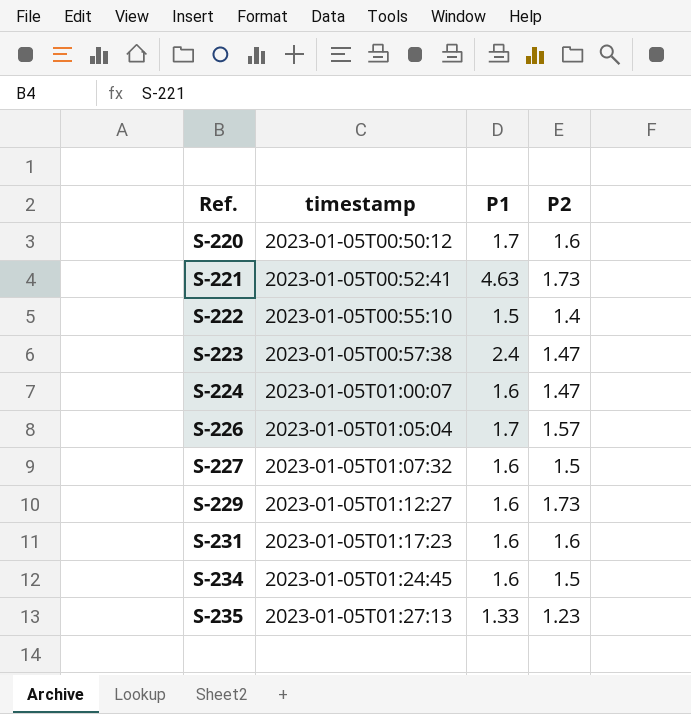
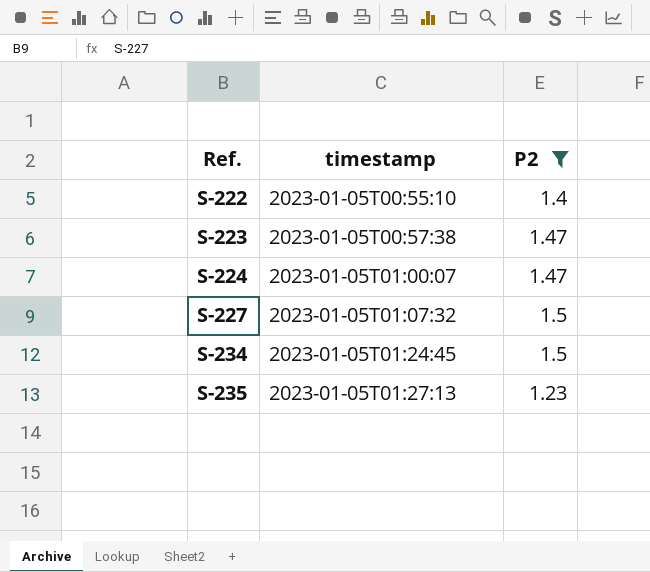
filter: none -> P2 <= 1.5
column P1 | position: 3 -> none

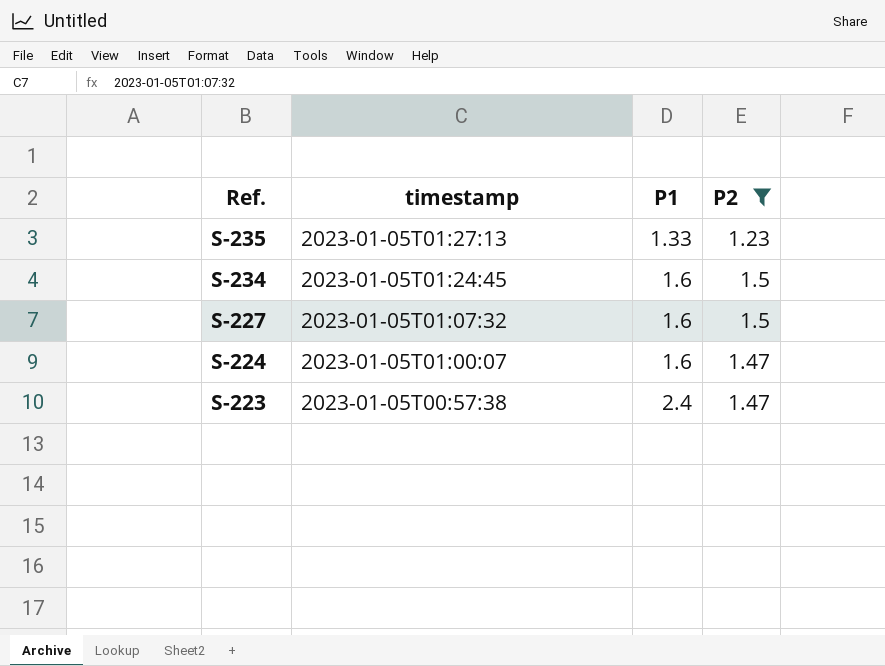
row order: Ref. ascending -> Ref. descending
column P1 | position: none -> 3
row S-222: 2023-01-05T00:55:10 | 1.4 -> none

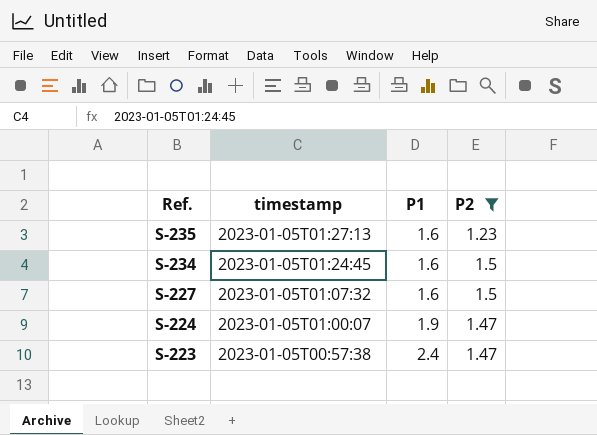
S-235 | P1: 1.33 -> 1.6
S-224 | P1: 1.6 -> 1.9

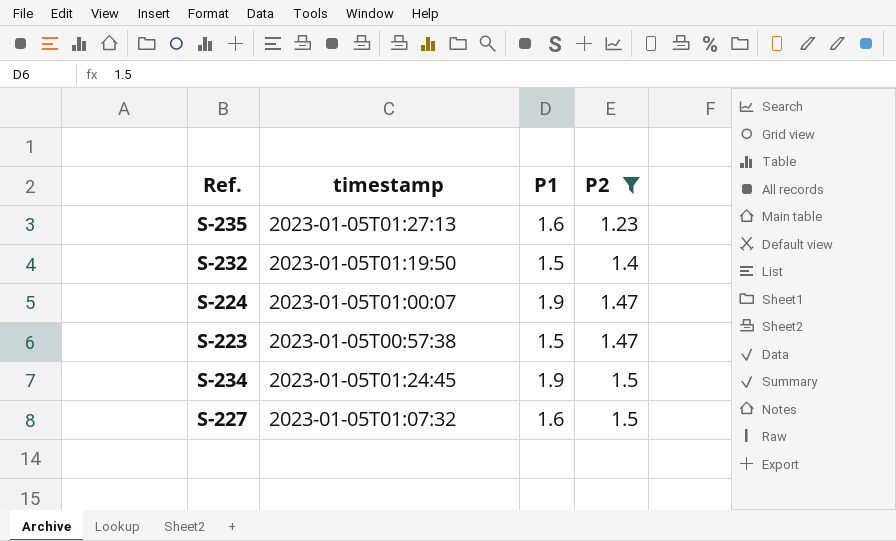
row order: Ref. descending -> P2 ascending
row S-232: none -> 2023-01-05T01:19:50 | 1.5 | 1.4
S-223 | P1: 2.4 -> 1.5
S-234 | P1: 1.6 -> 1.9

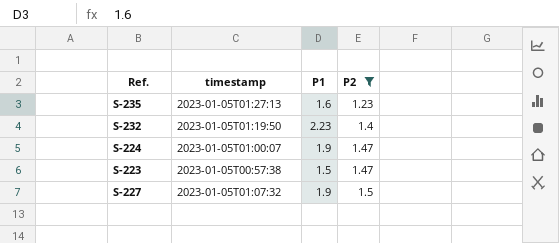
row S-234: 2023-01-05T01:24:45 | 1.9 | 1.5 -> none
S-232 | P1: 1.5 -> 2.23
S-227 | P1: 1.6 -> 1.9

